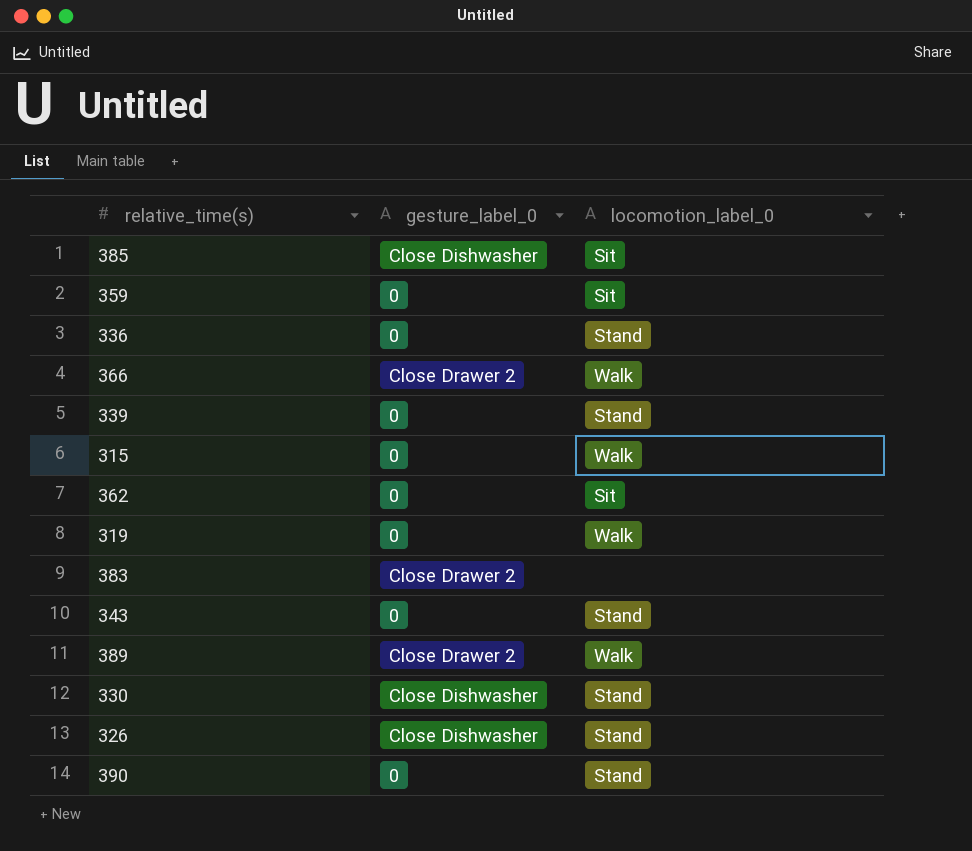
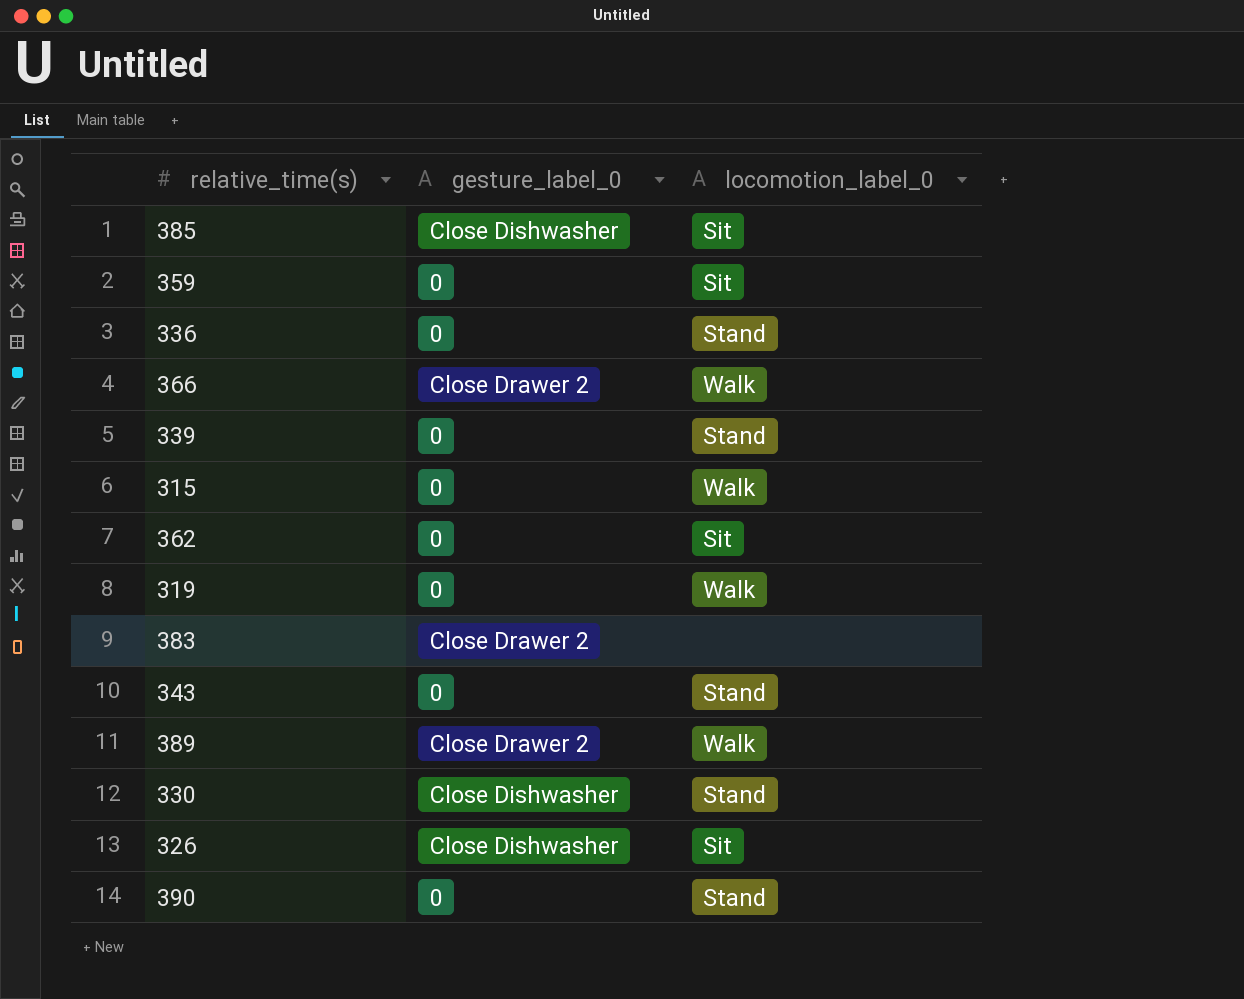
326 | locomotion_label_0: Stand -> Sit

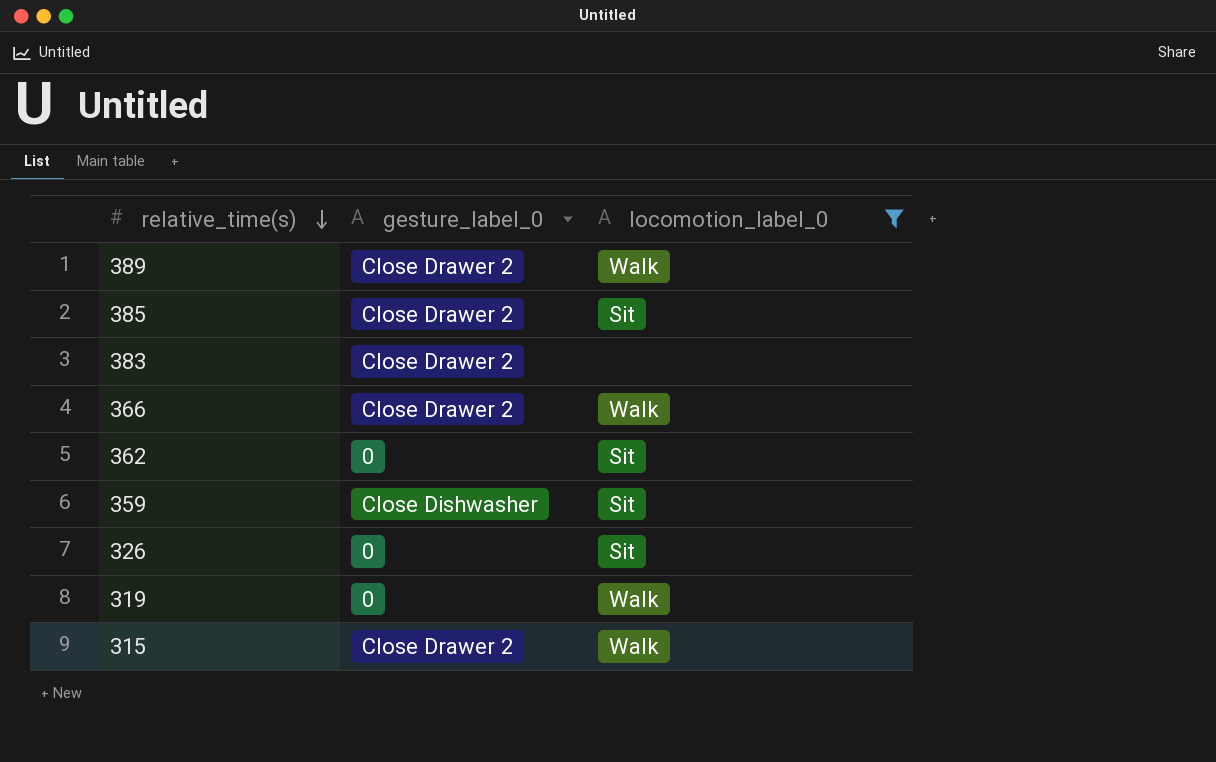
filter: none -> locomotion_label_0 != Stand
row order: none -> relative_time(s) descending
385 | gesture_label_0: Close Dishwasher -> Close Drawer 2
359 | gesture_label_0: 0 -> Close Dishwasher
326 | gesture_label_0: Close Dishwasher -> 0
315 | gesture_label_0: 0 -> Close Drawer 2

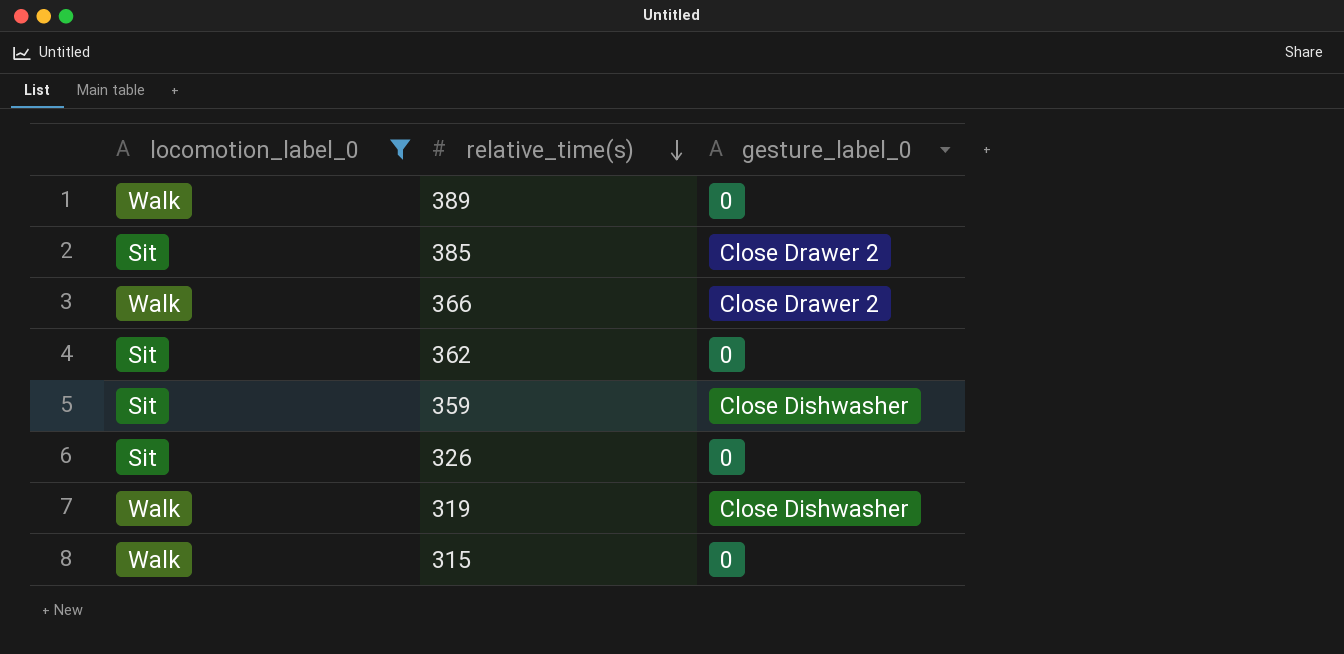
column locomotion_label_0 | position: 3 -> 1
row 383: Close Drawer 2 | none -> none
389 | gesture_label_0: Close Drawer 2 -> 0
319 | gesture_label_0: 0 -> Close Dishwasher
315 | gesture_label_0: Close Drawer 2 -> 0

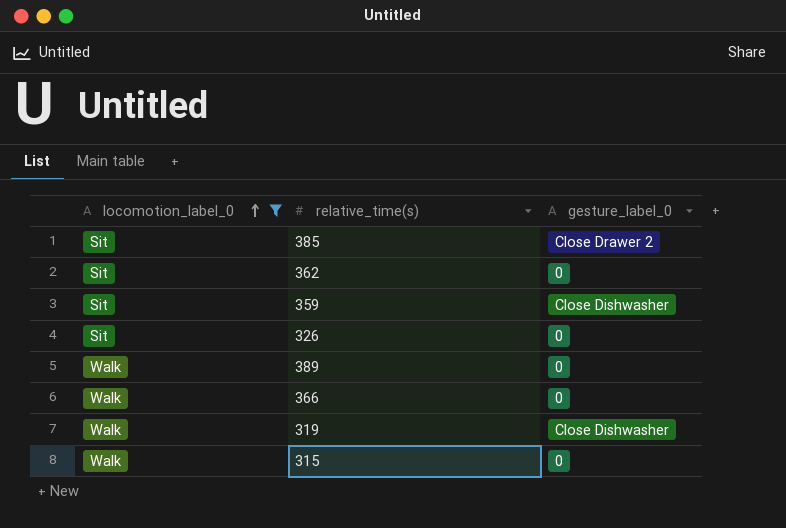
row order: relative_time(s) descending -> locomotion_label_0 ascending
366 | gesture_label_0: Close Drawer 2 -> 0

